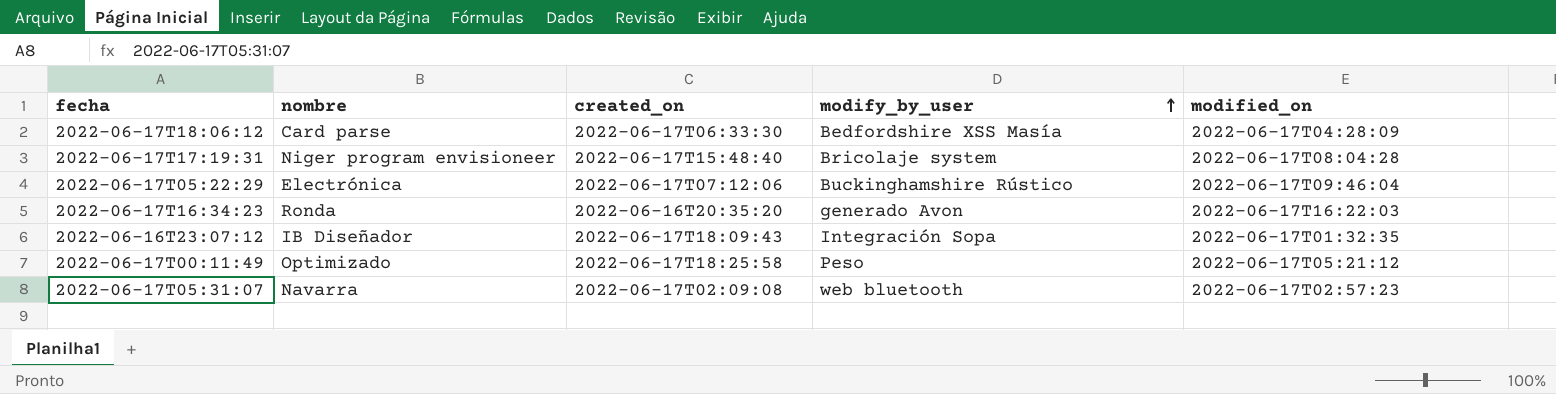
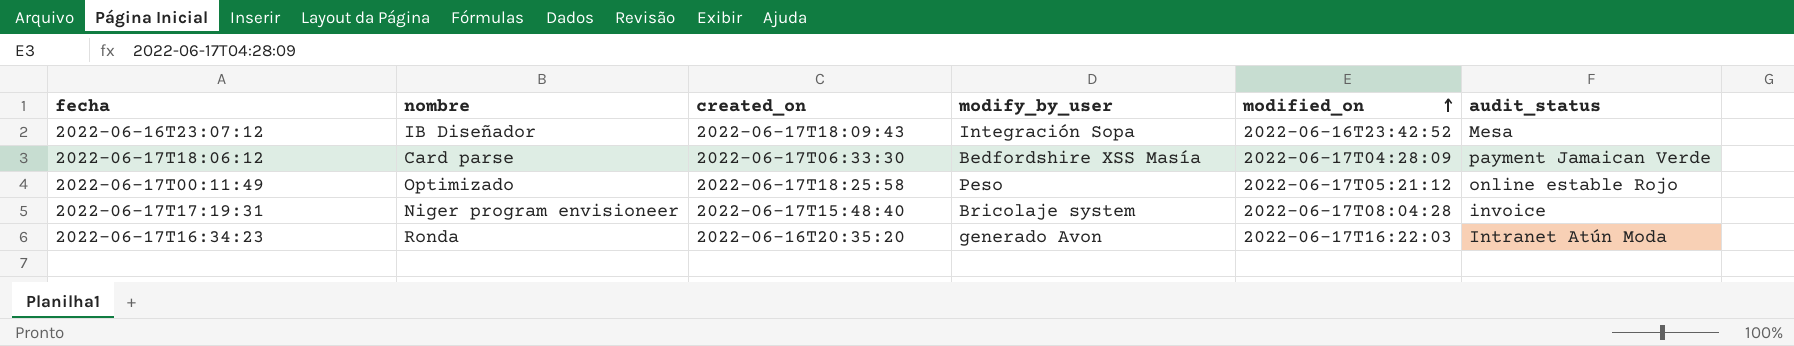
row order: modify_by_user ascending -> modified_on ascending
column audit_status | position: none -> 6
row 2022-06-17T05:22:29: Electrónica | 2022-06-17T07:12:06 | Buckinghamshire Rústico | 2022-06-17T09:46:04 -> none
row 2022-06-17T05:31:07: Navarra | 2022-06-17T02:09:08 | web bluetooth | 2022-06-17T02:57:23 -> none
2022-06-16T23:07:12 | modified_on: 2022-06-17T01:32:35 -> 2022-06-16T23:42:52

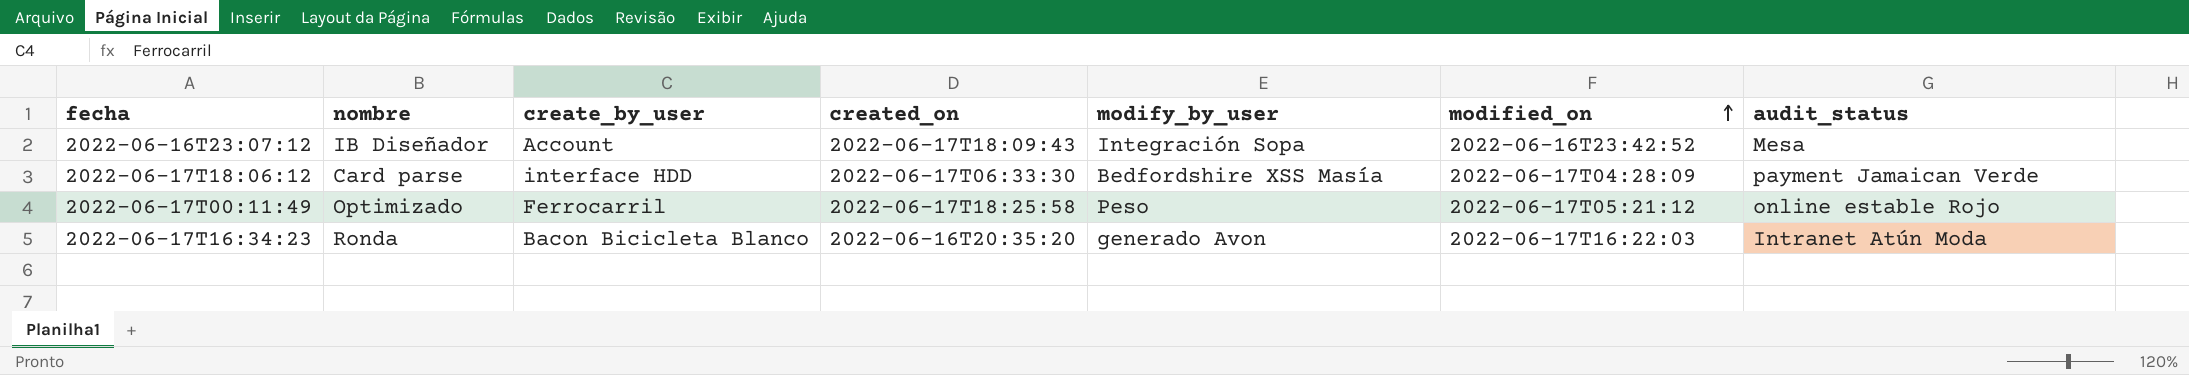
column create_by_user | position: none -> 3
row 2022-06-17T17:19:31: Niger program envisioneer | 2022-06-17T15:48:40 | Bricolaje system | 2022-06-17T08:04:28 | invoice -> none

